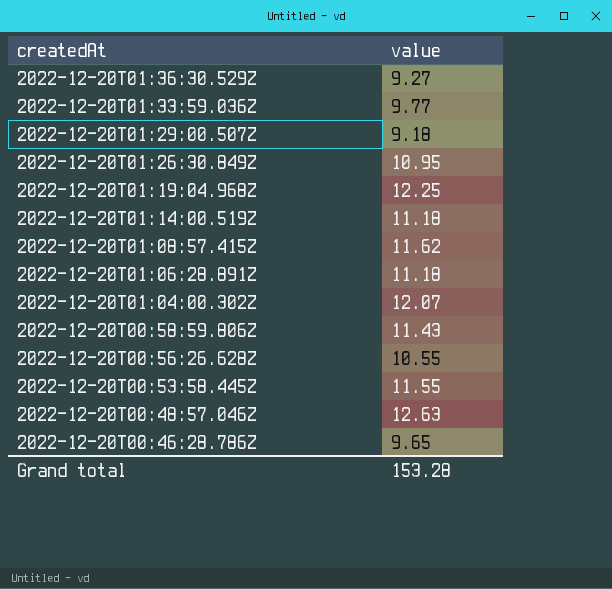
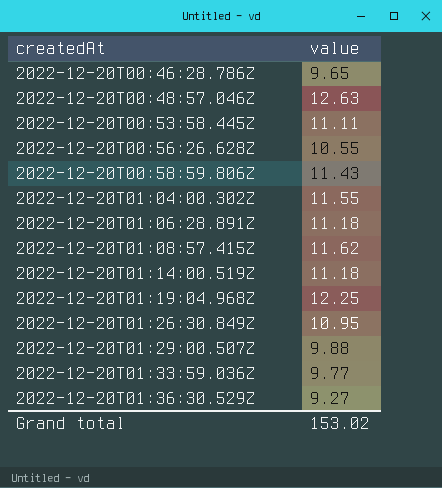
row order: createdAt descending -> createdAt ascending
2022-12-20T00:53:58.445Z | value: 11.55 -> 11.11
2022-12-20T01:04:00.302Z | value: 12.07 -> 11.55
2022-12-20T01:29:00.507Z | value: 9.18 -> 9.88
Grand total | value: 153.28 -> 153.02

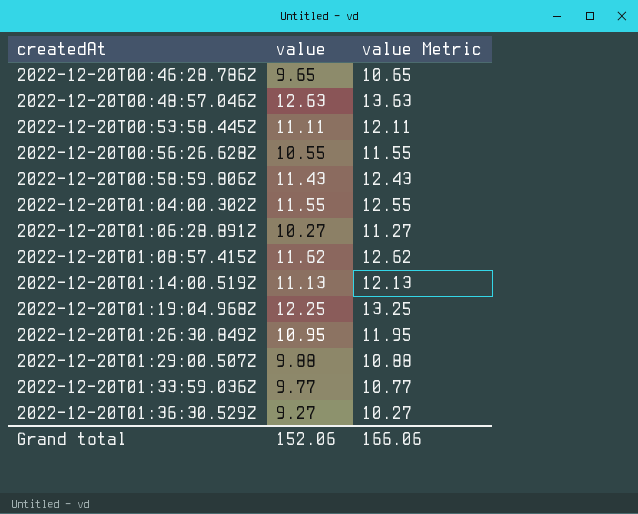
column value Metric | formula: none -> [value] + 1
2022-12-20T01:06:28.891Z | value: 11.18 -> 10.27
2022-12-20T01:14:00.519Z | value: 11.18 -> 11.13
Grand total | value: 153.02 -> 152.06

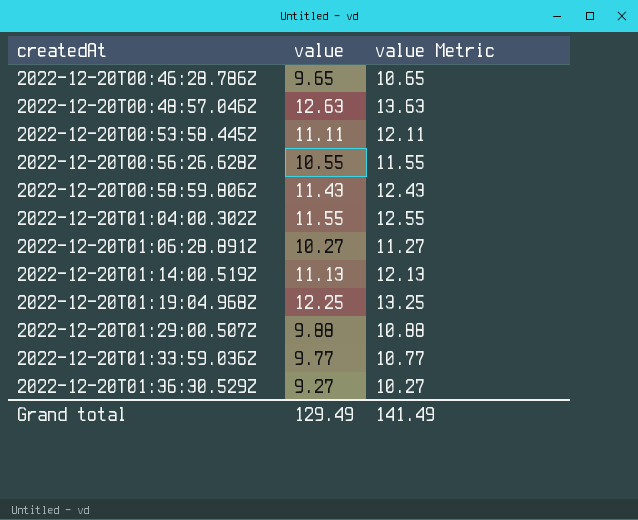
row 2022-12-20T01:08:57.415Z: 11.62 | 12.62 -> none
row 2022-12-20T01:26:30.849Z: 10.95 | 11.95 -> none
Grand total | value: 152.06 -> 129.49
Grand total | value Metric: 166.06 -> 141.49

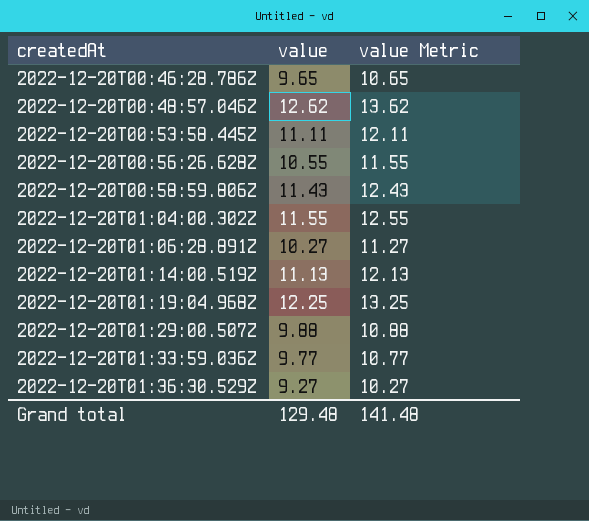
2022-12-20T00:48:57.046Z | value: 12.63 -> 12.62
2022-12-20T00:48:57.046Z | value Metric: 13.63 -> 13.62
Grand total | value: 129.49 -> 129.48
Grand total | value Metric: 141.49 -> 141.48

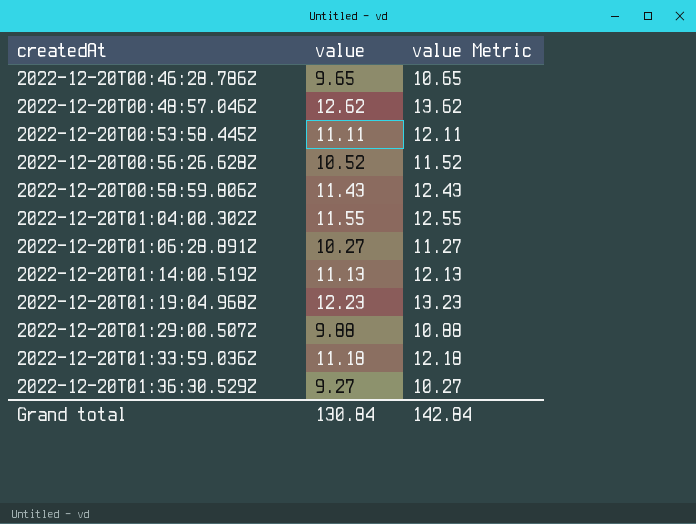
2022-12-20T00:56:26.628Z | value: 10.55 -> 10.52
2022-12-20T00:56:26.628Z | value Metric: 11.55 -> 11.52
2022-12-20T01:19:04.968Z | value: 12.25 -> 12.23
2022-12-20T01:19:04.968Z | value Metric: 13.25 -> 13.23
2022-12-20T01:33:59.036Z | value: 9.77 -> 11.18
2022-12-20T01:33:59.036Z | value Metric: 10.77 -> 12.18
Grand total | value: 129.48 -> 130.84
Grand total | value Metric: 141.48 -> 142.84

